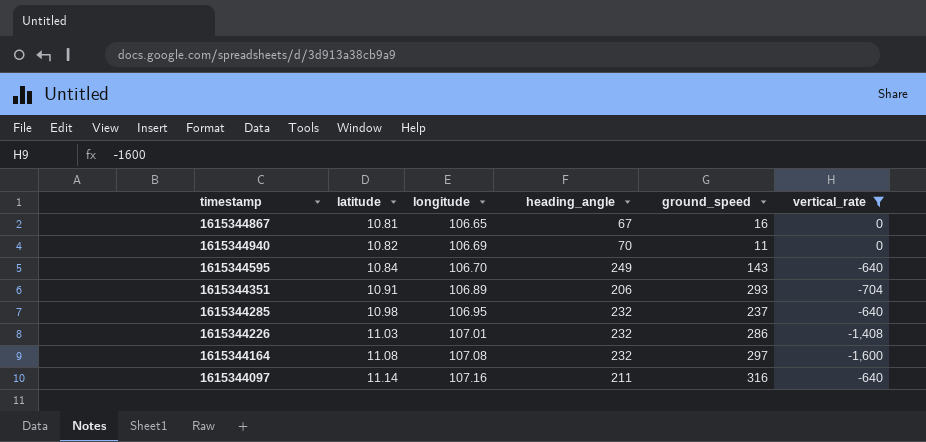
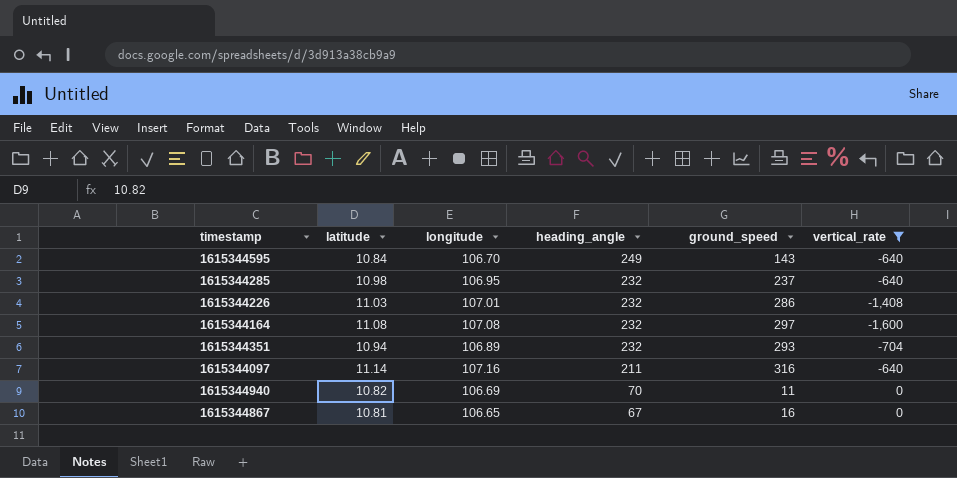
row order: latitude ascending -> heading_angle descending
1615344351 | latitude: 10.91 -> 10.94
1615344351 | heading_angle: 206 -> 232

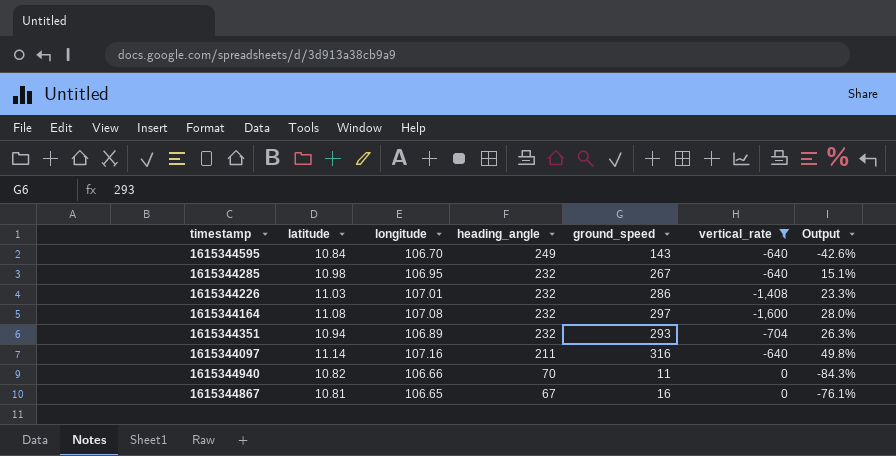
column Output | formula: none -> ([ground_speed] - [heading_angle]) / [heading_angle]
1615344285 | ground_speed: 237 -> 267
1615344940 | longitude: 106.69 -> 106.66

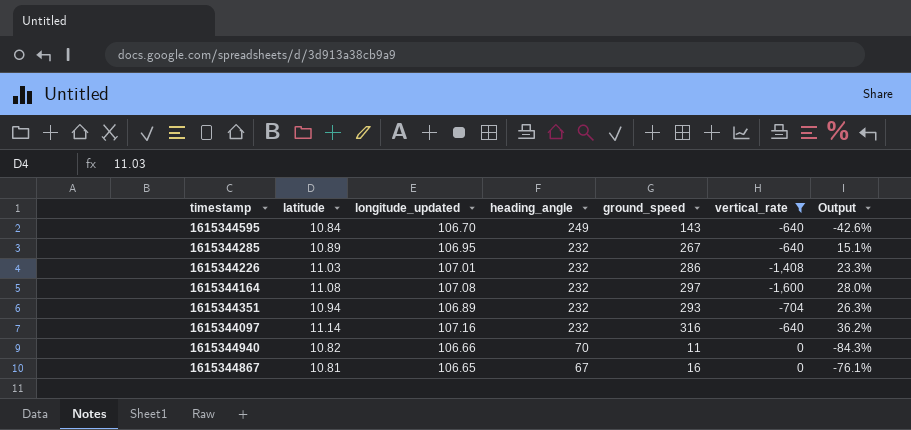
column name: longitude -> longitude_updated
1615344285 | latitude: 10.98 -> 10.89
1615344097 | heading_angle: 211 -> 232
1615344097 | Output: 49.8% -> 36.2%

